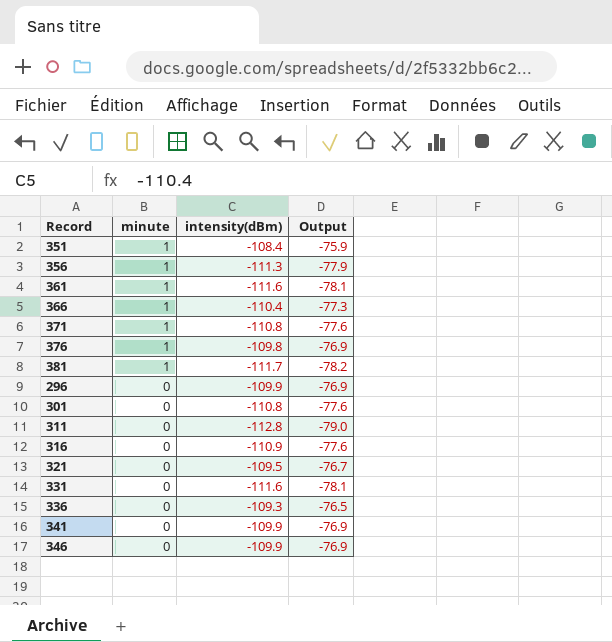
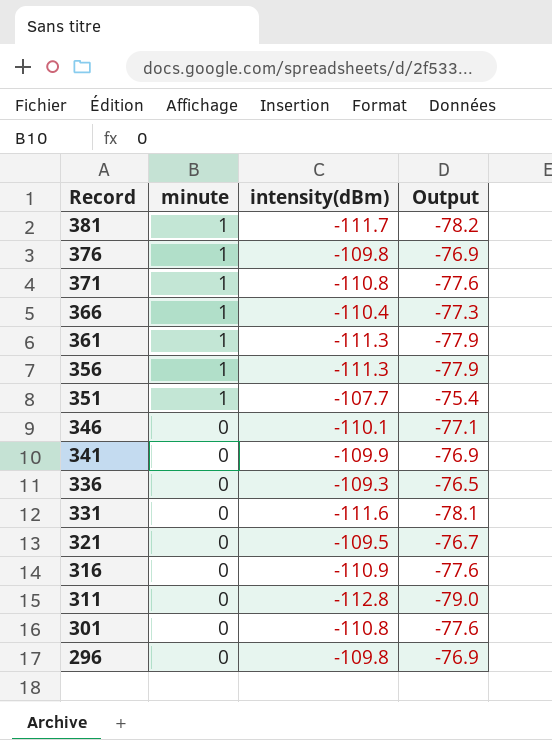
row order: minute descending -> Record descending
361 | intensity(dBm): -111.6 -> -111.3
361 | Output: -78.1 -> -77.9
351 | intensity(dBm): -108.4 -> -107.7
351 | Output: -75.9 -> -75.4
346 | intensity(dBm): -109.9 -> -110.1
346 | Output: -76.9 -> -77.1
296 | intensity(dBm): -109.9 -> -109.8

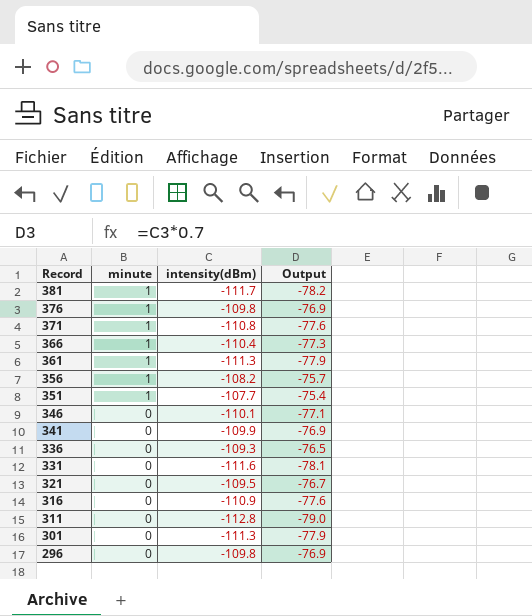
356 | intensity(dBm): -111.3 -> -108.2
356 | Output: -77.9 -> -75.7
301 | intensity(dBm): -110.8 -> -111.3
301 | Output: -77.6 -> -77.9

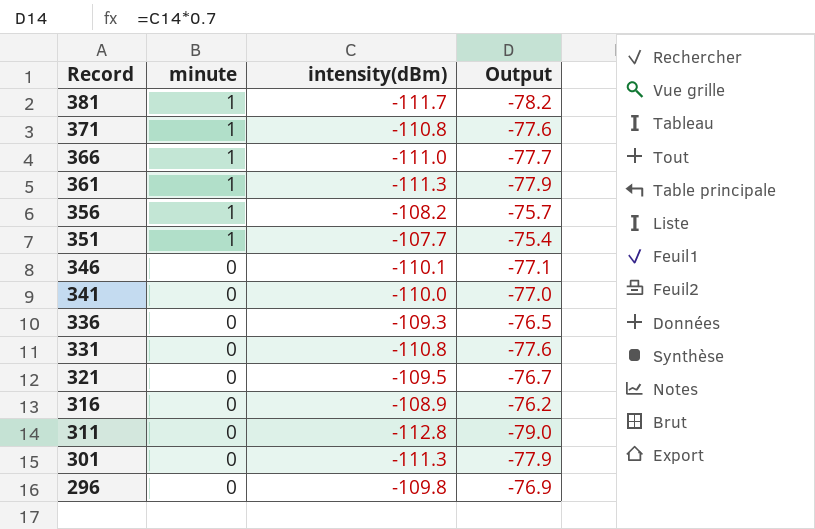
row 376: 1 | -109.8 | -76.9 -> none
366 | intensity(dBm): -110.4 -> -111.0
366 | Output: -77.3 -> -77.7
341 | intensity(dBm): -109.9 -> -110.0
341 | Output: -76.9 -> -77.0
331 | intensity(dBm): -111.6 -> -110.8
331 | Output: -78.1 -> -77.6
316 | intensity(dBm): -110.9 -> -108.9
316 | Output: -77.6 -> -76.2

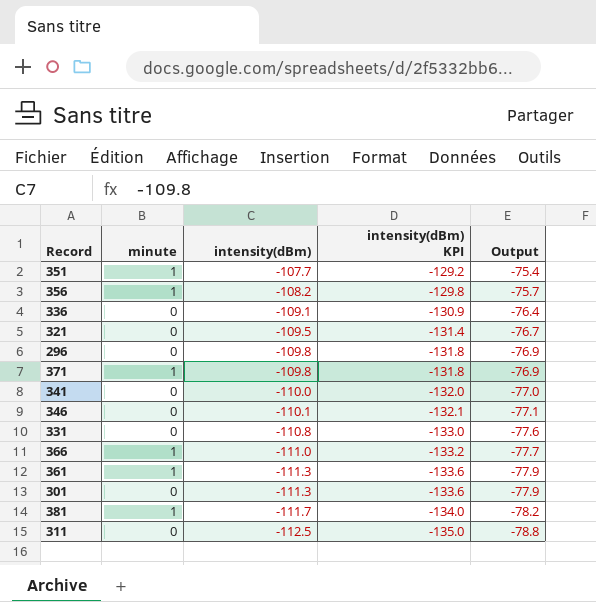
row order: Record descending -> intensity(dBm) descending
column intensity(dBm) KPI | formula: none -> [intensity(dBm)] * 1.2
row 316: 0 | -108.9 | -76.2 -> none
336 | intensity(dBm): -109.3 -> -109.1
336 | Output: -76.5 -> -76.4
371 | intensity(dBm): -110.8 -> -109.8
371 | Output: -77.6 -> -76.9
311 | intensity(dBm): -112.8 -> -112.5
311 | Output: -79.0 -> -78.8

